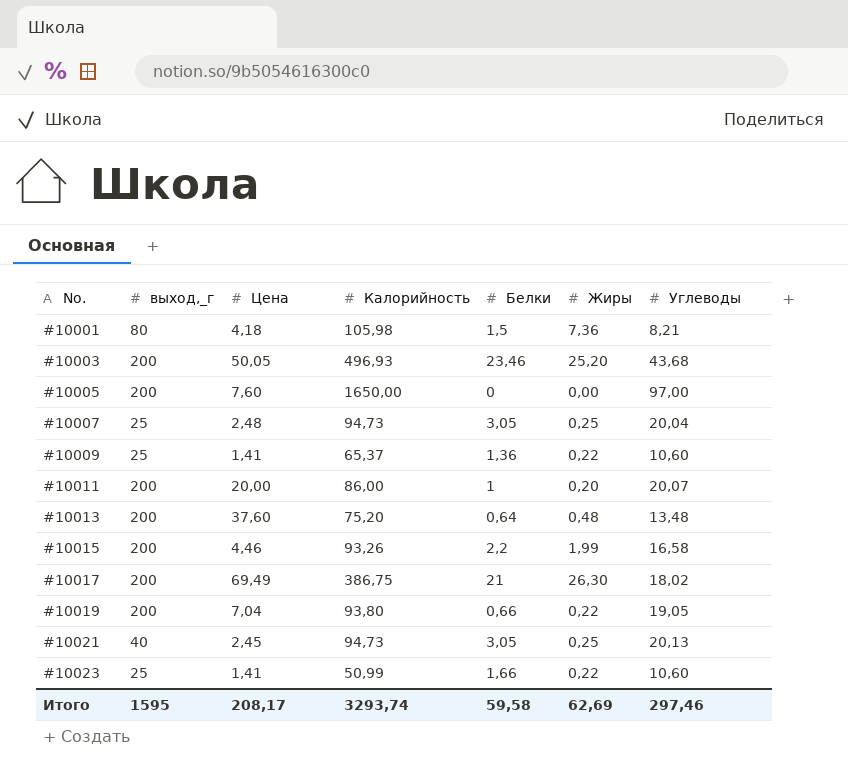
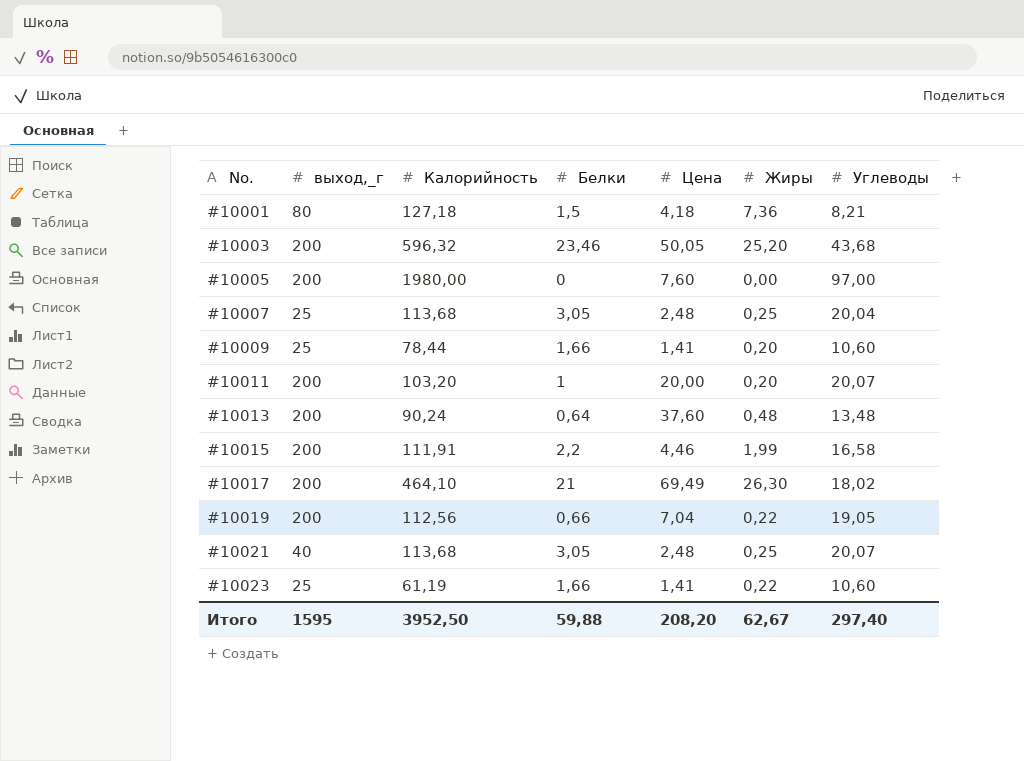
column Цена | position: 3 -> 5
#10001 | Калорийность: 105,98 -> 127,18
#10003 | Калорийность: 496,93 -> 596,32
#10005 | Калорийность: 1650,00 -> 1980,00
#10007 | Калорийность: 94,73 -> 113,68
#10009 | Калорийность: 65,37 -> 78,44
#10009 | Белки: 1,36 -> 1,66
#10009 | Жиры: 0,22 -> 0,20
#10011 | Калорийность: 86,00 -> 103,20
#10013 | Калорийность: 75,20 -> 90,24
#10015 | Калорийность: 93,26 -> 111,91
#10017 | Калорийность: 386,75 -> 464,10
#10019 | Калорийность: 93,80 -> 112,56
#10021 | Калорийность: 94,73 -> 113,68
#10021 | Цена: 2,45 -> 2,48
#10021 | Углеводы: 20,13 -> 20,07
#10023 | Калорийность: 50,99 -> 61,19
Итого | Калорийность: 3293,74 -> 3952,50
Итого | Белки: 59,58 -> 59,88
Итого | Цена: 208,17 -> 208,20
Итого | Жиры: 62,69 -> 62,67
Итого | Углеводы: 297,46 -> 297,40

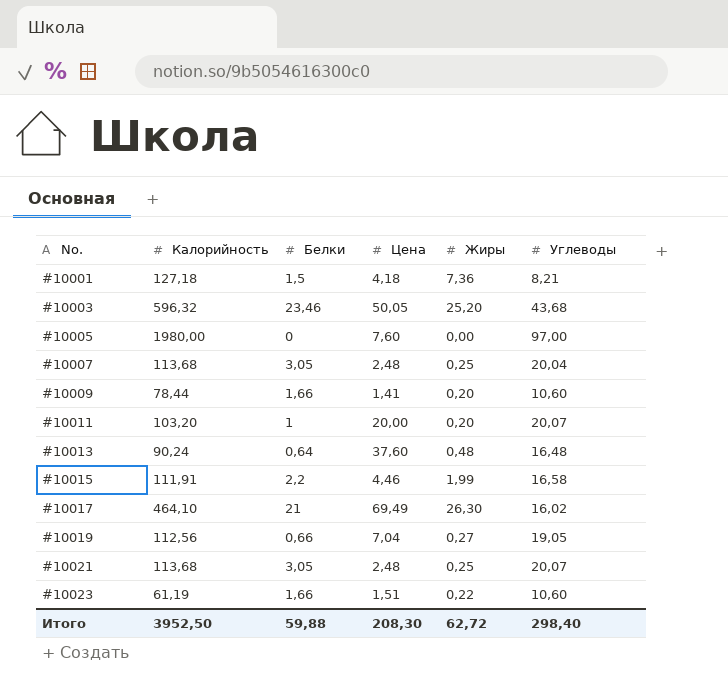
column выход,_г | position: 2 -> none
#10013 | Углеводы: 13,48 -> 16,48
#10017 | Углеводы: 18,02 -> 16,02
#10019 | Жиры: 0,22 -> 0,27
#10023 | Цена: 1,41 -> 1,51
Итого | Цена: 208,20 -> 208,30
Итого | Жиры: 62,67 -> 62,72
Итого | Углеводы: 297,40 -> 298,40

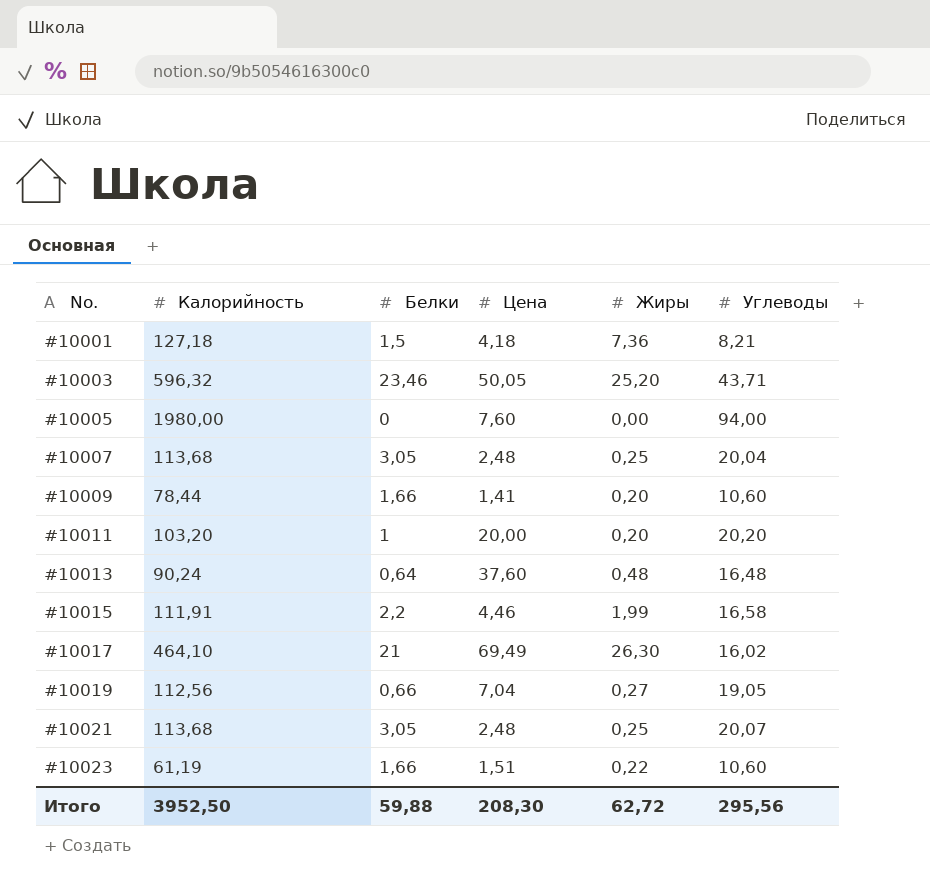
#10003 | Углеводы: 43,68 -> 43,71
#10005 | Углеводы: 97,00 -> 94,00
#10011 | Углеводы: 20,07 -> 20,20
Итого | Углеводы: 298,40 -> 295,56

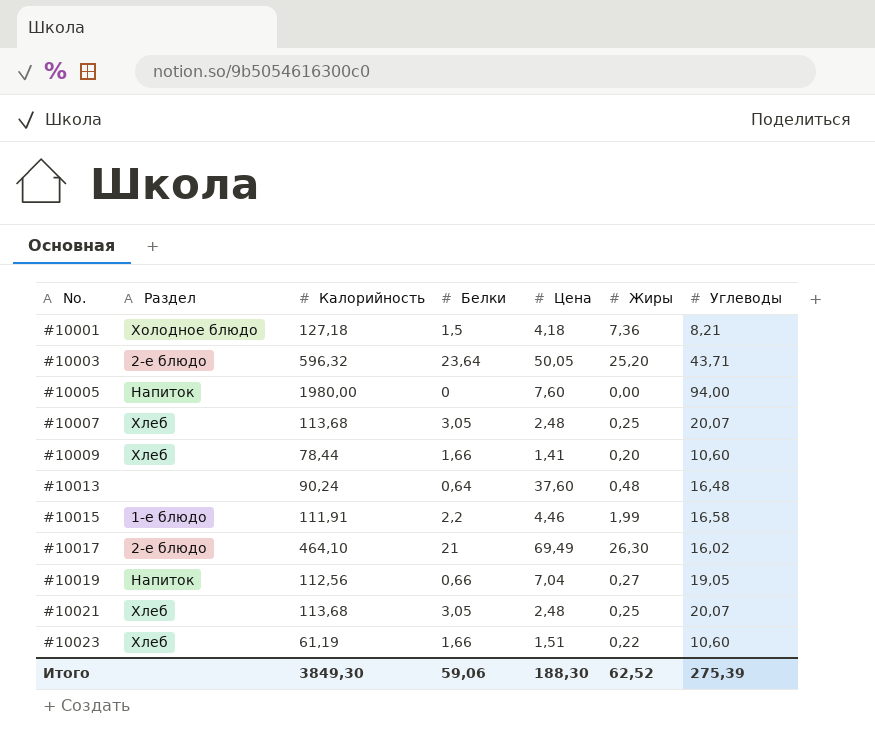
column Раздел | position: none -> 2
row #10011: 103,20 | 1 | 20,00 | 0,20 | 20,20 -> none
#10003 | Белки: 23,46 -> 23,64
#10007 | Углеводы: 20,04 -> 20,07
Итого | Калорийность: 3952,50 -> 3849,30
Итого | Белки: 59,88 -> 59,06
Итого | Цена: 208,30 -> 188,30
Итого | Жиры: 62,72 -> 62,52
Итого | Углеводы: 295,56 -> 275,39

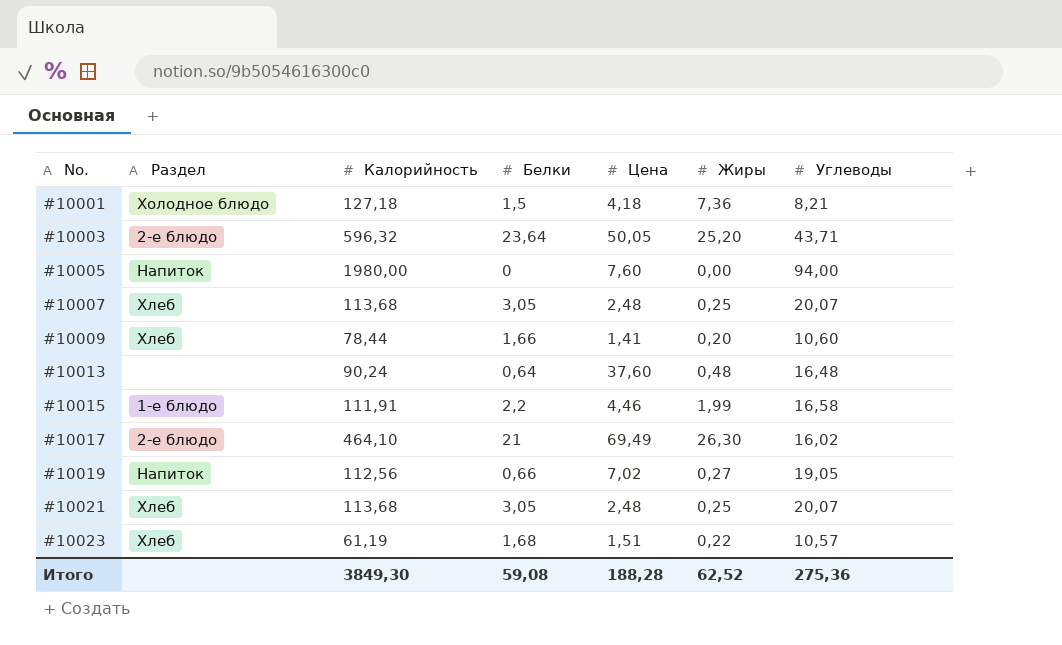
#10019 | Цена: 7,04 -> 7,02
#10023 | Белки: 1,66 -> 1,68
#10023 | Углеводы: 10,60 -> 10,57
Итого | Белки: 59,06 -> 59,08
Итого | Цена: 188,30 -> 188,28
Итого | Углеводы: 275,39 -> 275,36

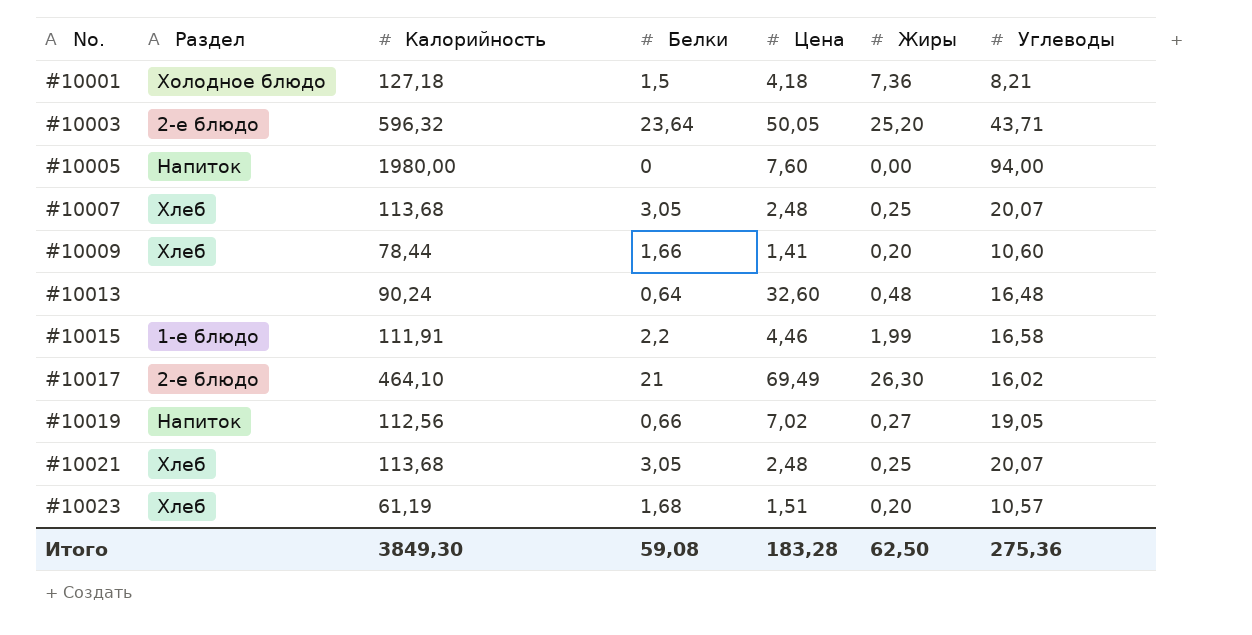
#10013 | Цена: 37,60 -> 32,60
#10023 | Жиры: 0,22 -> 0,20
Итого | Цена: 188,28 -> 183,28
Итого | Жиры: 62,52 -> 62,50

